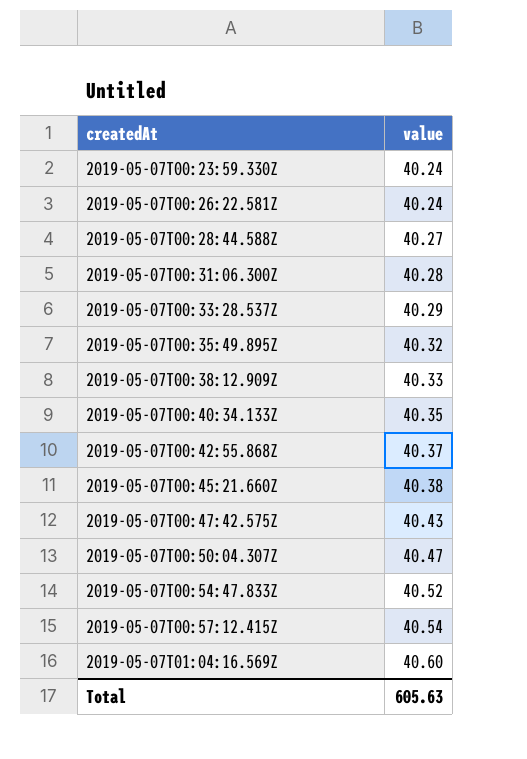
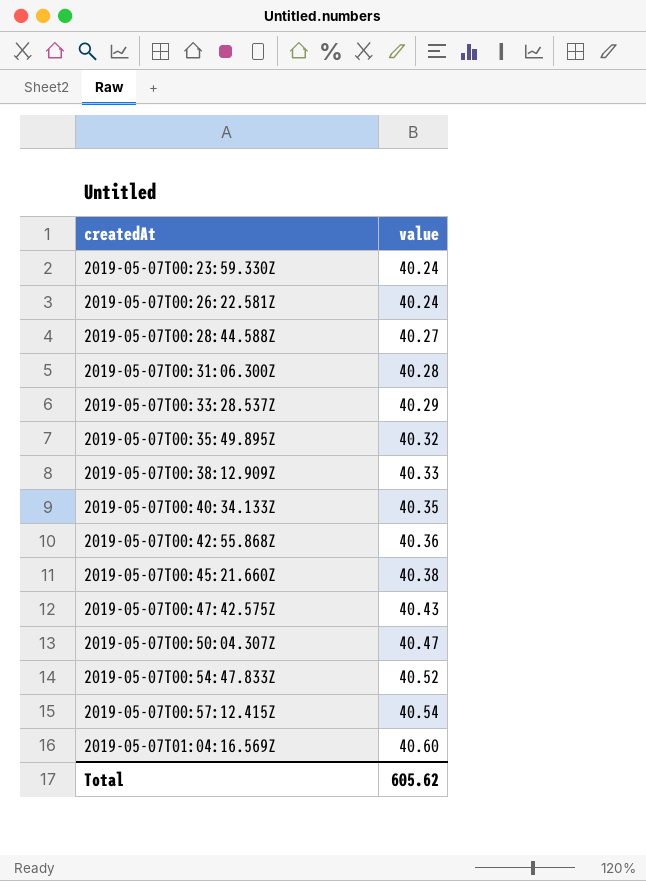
2019-05-07T00:42:55.868Z | value: 40.37 -> 40.36
Total | value: 605.63 -> 605.62

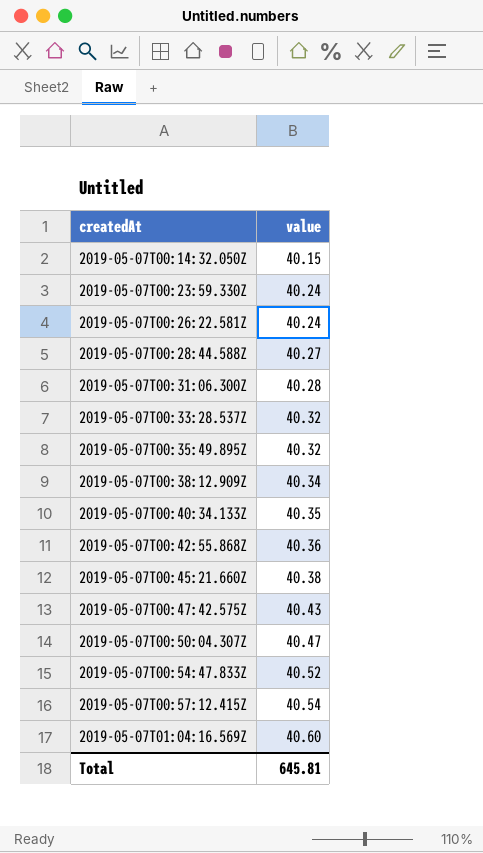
row 2019-05-07T00:14:32.050Z: none -> 40.15
2019-05-07T00:33:28.537Z | value: 40.29 -> 40.32
2019-05-07T00:38:12.909Z | value: 40.33 -> 40.34
Total | value: 605.62 -> 645.81

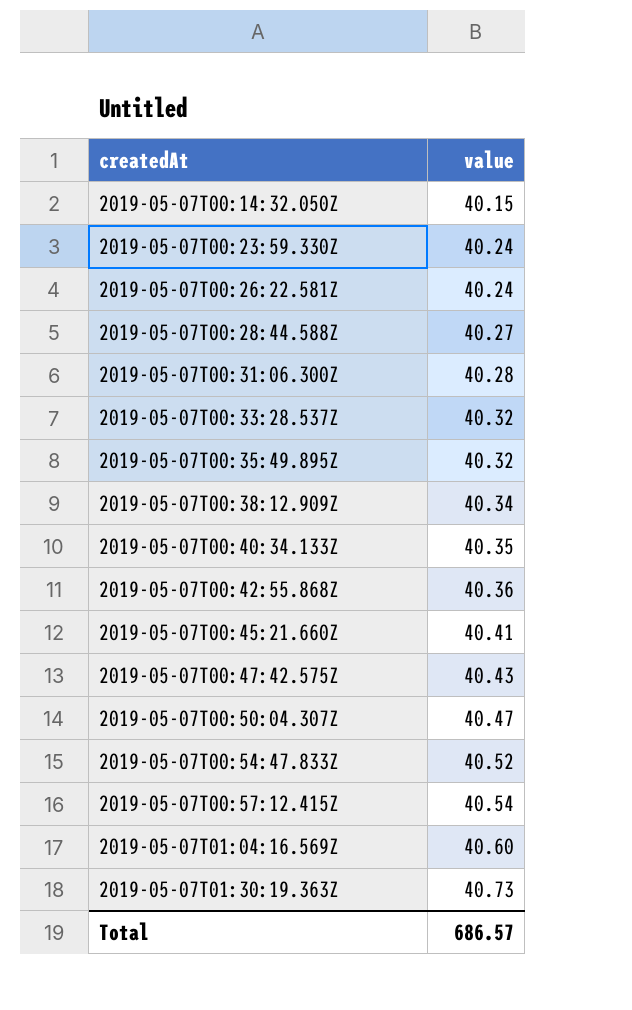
2019-05-07T00:45:21.660Z | value: 40.38 -> 40.41
row 2019-05-07T01:30:19.363Z: none -> 40.73
Total | value: 645.81 -> 686.57

